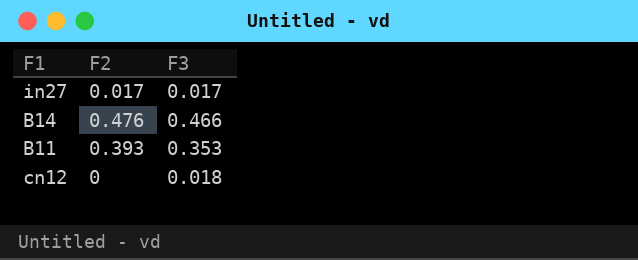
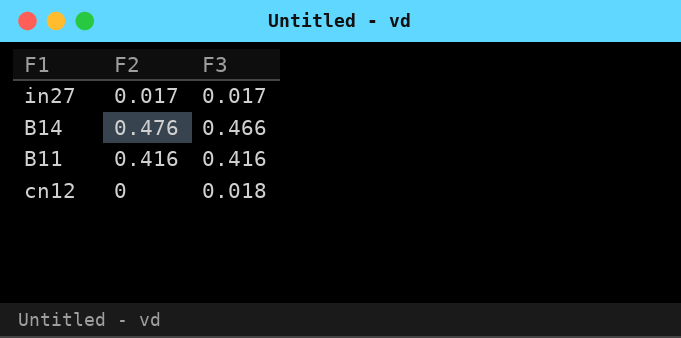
B11 | F2: 0.393 -> 0.416
B11 | F3: 0.353 -> 0.416

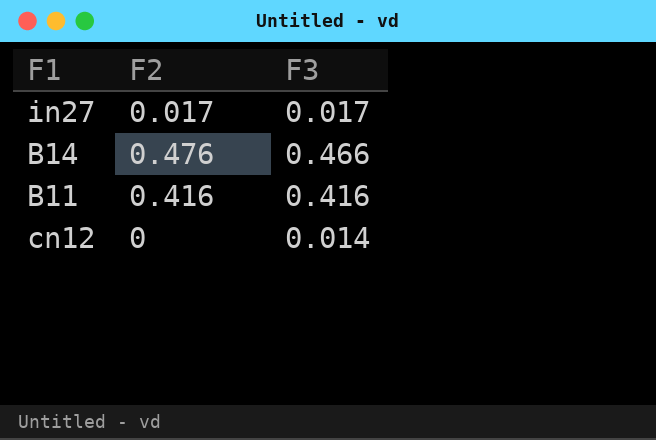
cn12 | F3: 0.018 -> 0.014

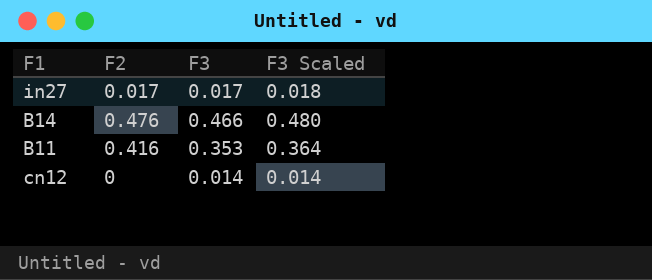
column F3 Scaled | formula: none -> [F3] * 1.03
B11 | F3: 0.416 -> 0.353

